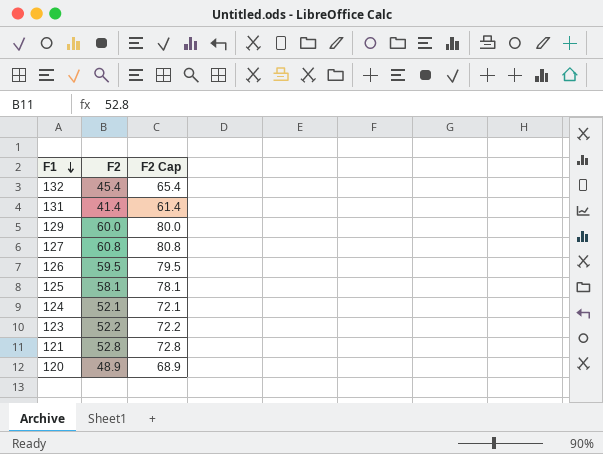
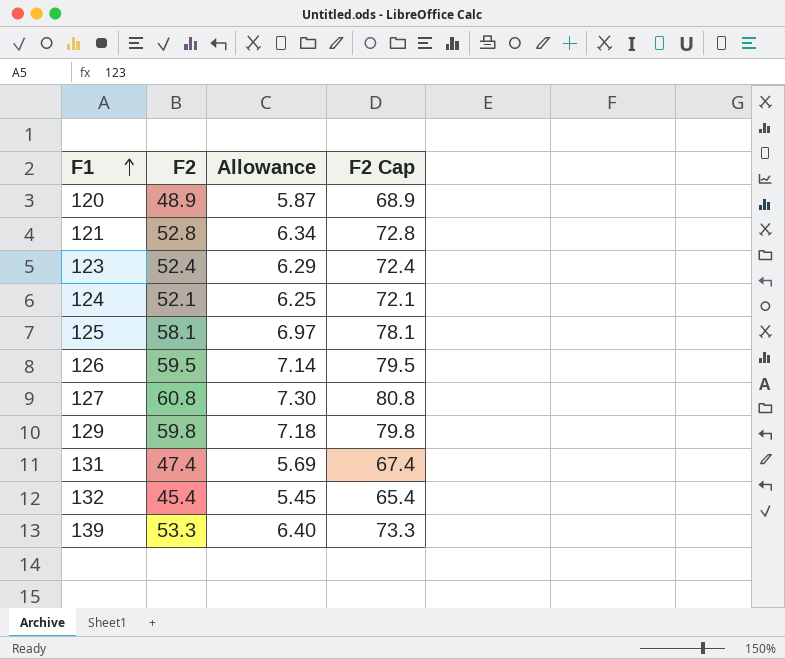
row order: F1 descending -> F1 ascending
column Allowance | formula: none -> [F2] * 0.12
123 | F2: 52.2 -> 52.4
123 | F2 Cap: 72.2 -> 72.4
129 | F2: 60.0 -> 59.8
129 | F2 Cap: 80.0 -> 79.8
131 | F2: 41.4 -> 47.4
131 | F2 Cap: 61.4 -> 67.4
row 139: none -> 53.3 | 6.40 | 73.3

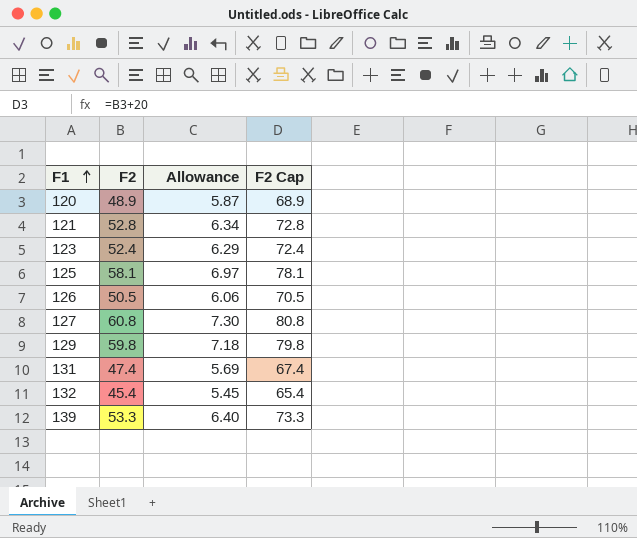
row 124: 52.1 | 6.25 | 72.1 -> none
126 | F2: 59.5 -> 50.5
126 | Allowance: 7.14 -> 6.06
126 | F2 Cap: 79.5 -> 70.5

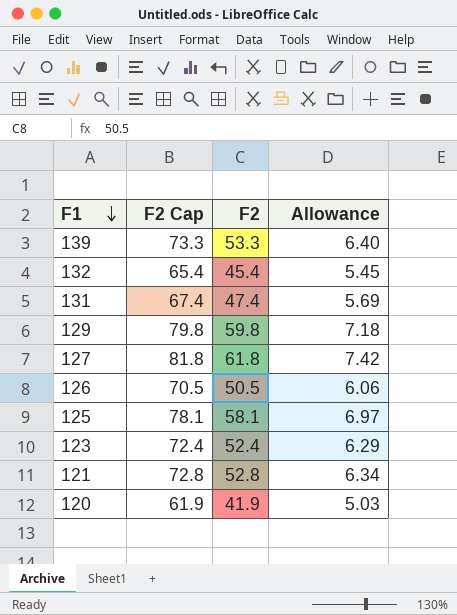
row order: F1 ascending -> F1 descending
column F2 Cap | position: 4 -> 2
127 | F2 Cap: 80.8 -> 81.8
127 | F2: 60.8 -> 61.8
127 | Allowance: 7.30 -> 7.42
120 | F2 Cap: 68.9 -> 61.9
120 | F2: 48.9 -> 41.9
120 | Allowance: 5.87 -> 5.03

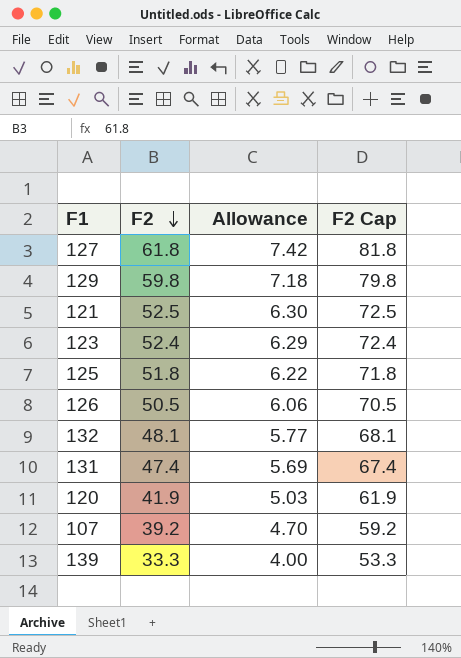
row order: F1 descending -> F2 descending
column F2 Cap | position: 2 -> 4
121 | F2: 52.8 -> 52.5
121 | Allowance: 6.34 -> 6.30
121 | F2 Cap: 72.8 -> 72.5
125 | F2: 58.1 -> 51.8
125 | Allowance: 6.97 -> 6.22
125 | F2 Cap: 78.1 -> 71.8
132 | F2: 45.4 -> 48.1
132 | Allowance: 5.45 -> 5.77
132 | F2 Cap: 65.4 -> 68.1
row 107: none -> 39.2 | 4.70 | 59.2
139 | F2: 53.3 -> 33.3
139 | Allowance: 6.40 -> 4.00
139 | F2 Cap: 73.3 -> 53.3

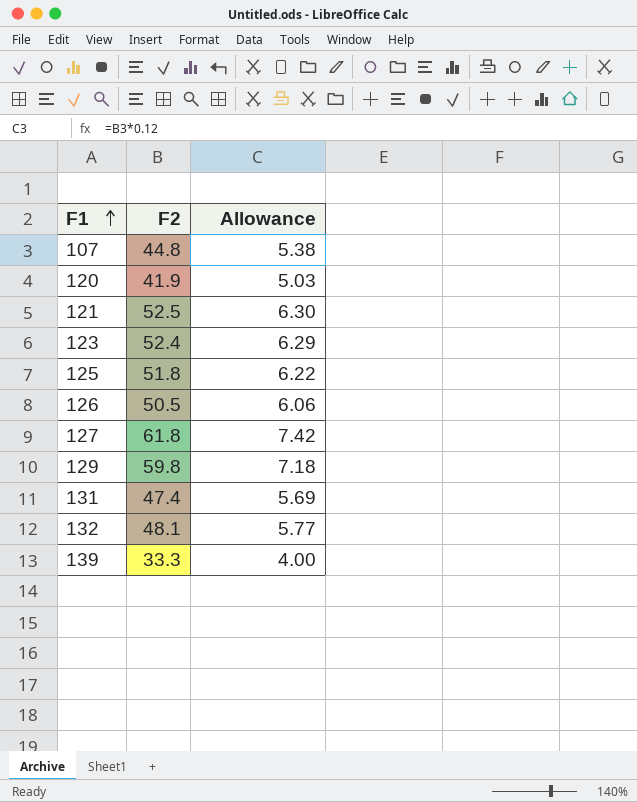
row order: F2 descending -> F1 ascending
column F2 Cap | formula: [F2] + 20 -> none
107 | F2: 39.2 -> 44.8
107 | Allowance: 4.70 -> 5.38

